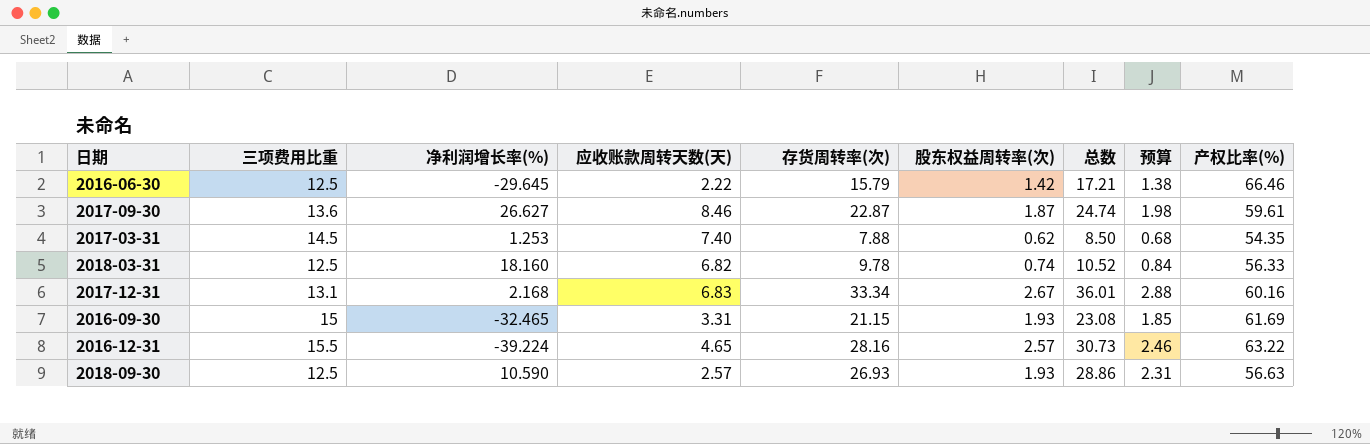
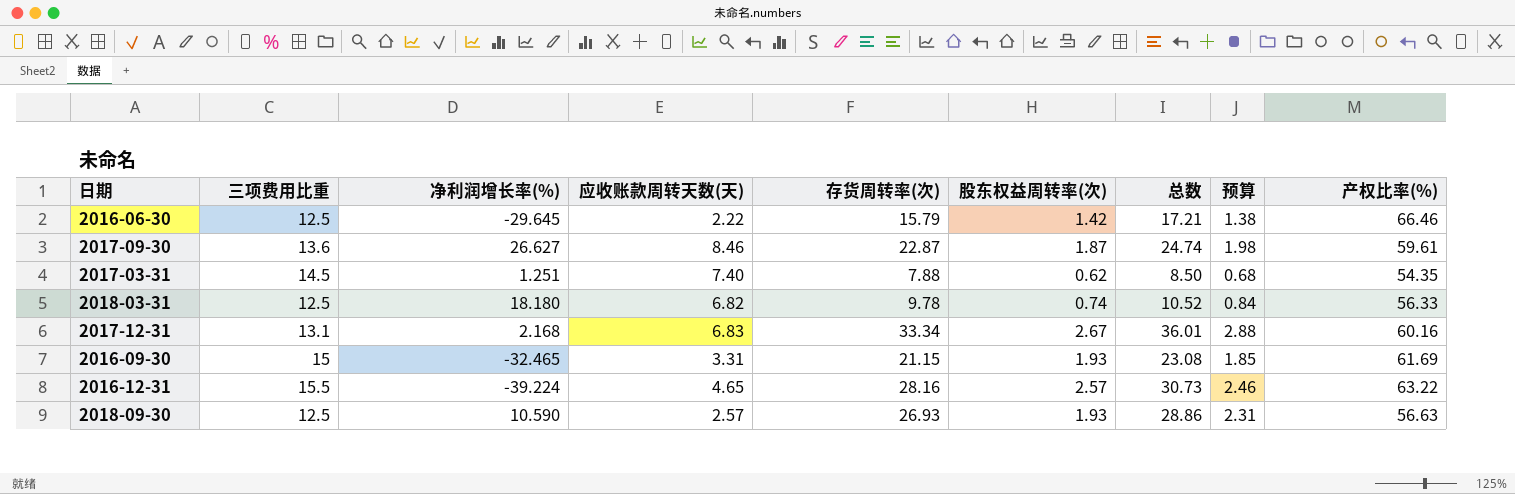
2017-03-31 | 净利润增长率(%): 1.253 -> 1.251
2018-03-31 | 净利润增长率(%): 18.160 -> 18.180

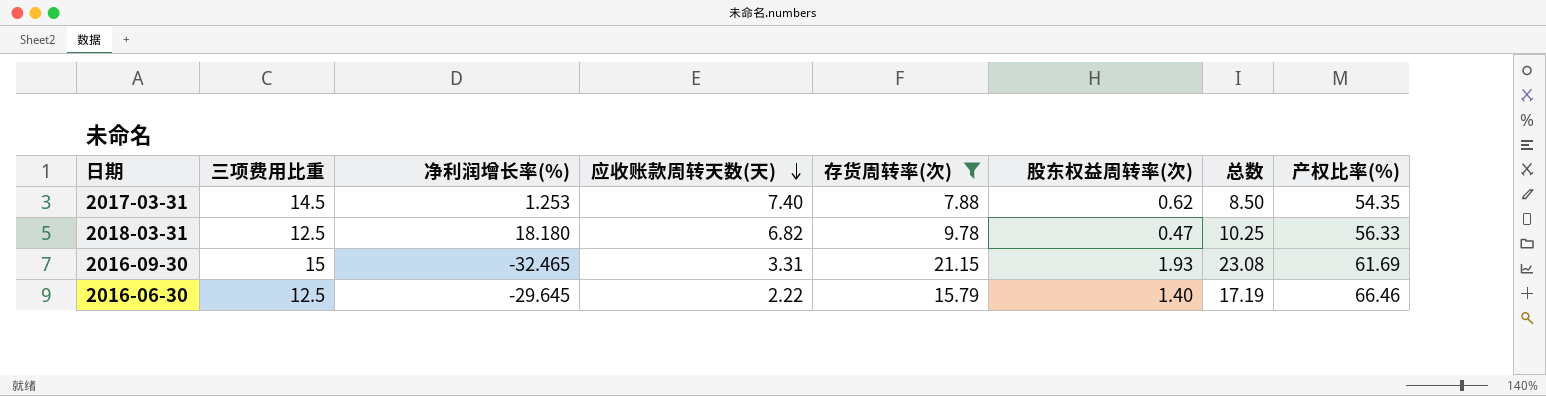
filter: none -> 存货周转率(次) <= 21.15
row order: none -> 应收账款周转天数(天) descending
column 预算 | formula: [总数] * 0.08 -> none
2017-03-31 | 净利润增长率(%): 1.251 -> 1.253
2018-03-31 | 股东权益周转率(次): 0.74 -> 0.47
2018-03-31 | 总数: 10.52 -> 10.25
2016-06-30 | 股东权益周转率(次): 1.42 -> 1.40
2016-06-30 | 总数: 17.21 -> 17.19

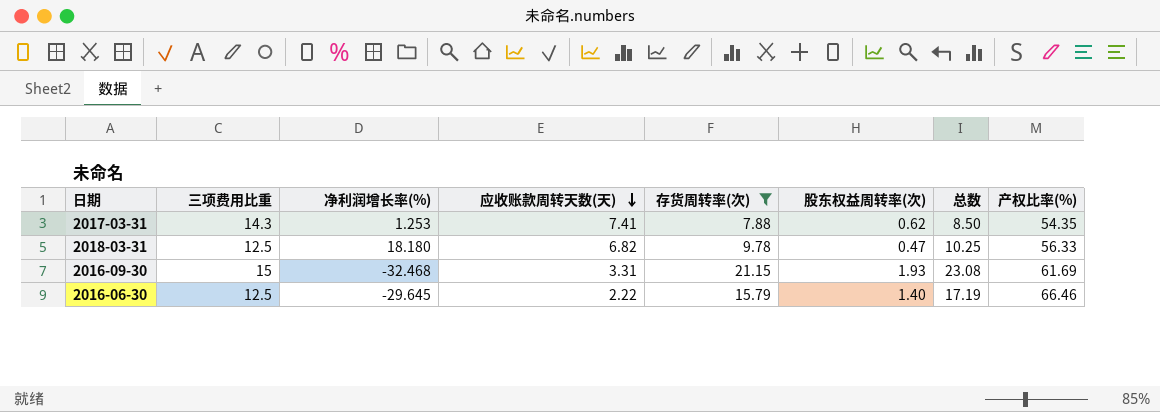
2017-03-31 | 三项费用比重: 14.5 -> 14.3
2017-03-31 | 应收账款周转天数(天): 7.40 -> 7.41
2016-09-30 | 净利润增长率(%): -32.465 -> -32.468

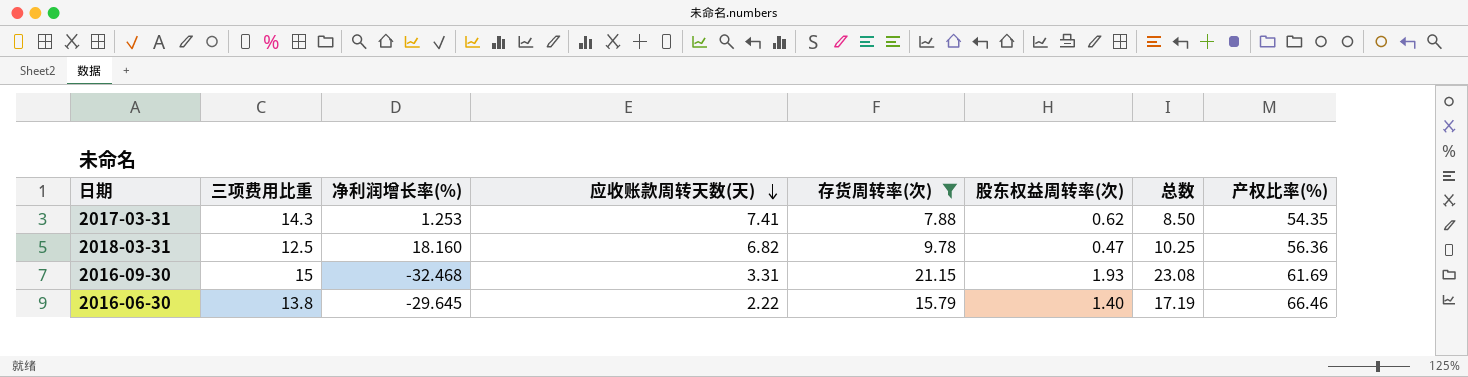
2018-03-31 | 净利润增长率(%): 18.180 -> 18.160
2018-03-31 | 产权比率(%): 56.33 -> 56.36
2016-06-30 | 三项费用比重: 12.5 -> 13.8

